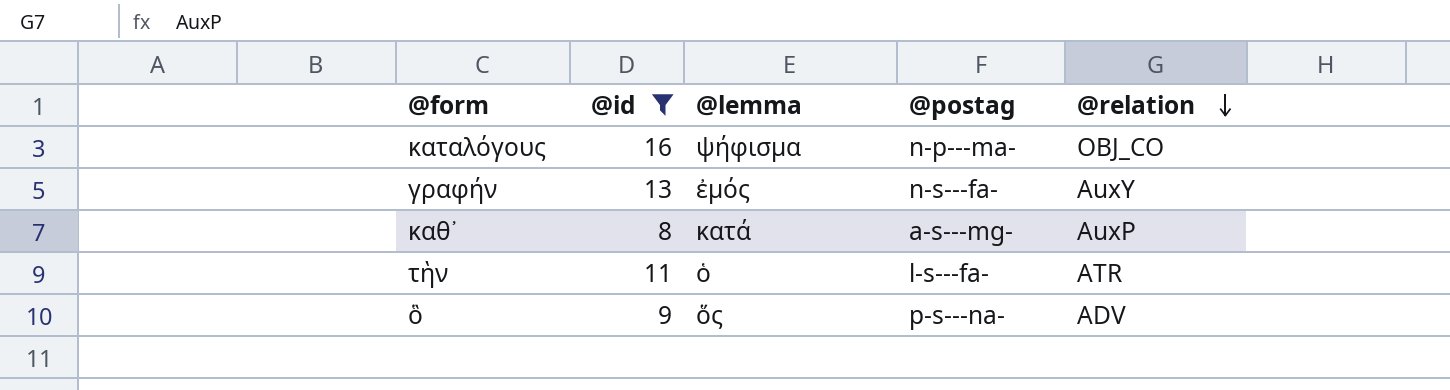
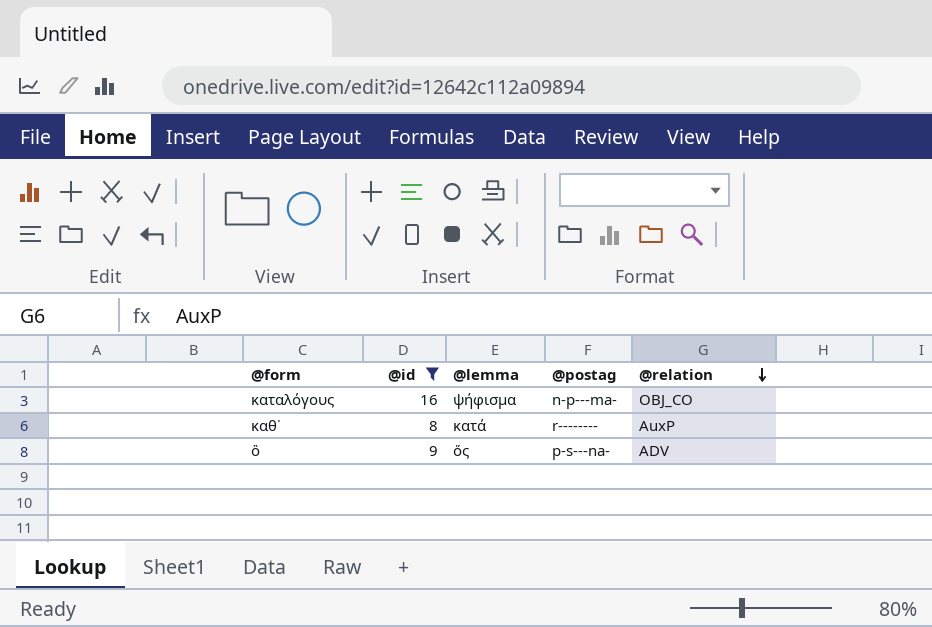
row γραφήν: 13 | ἐμός | n-s---fa- | AuxY -> none
row τὴν: 11 | ὁ | l-s---fa- | ATR -> none
καθ᾽ | @postag: a-s---mg- -> r--------

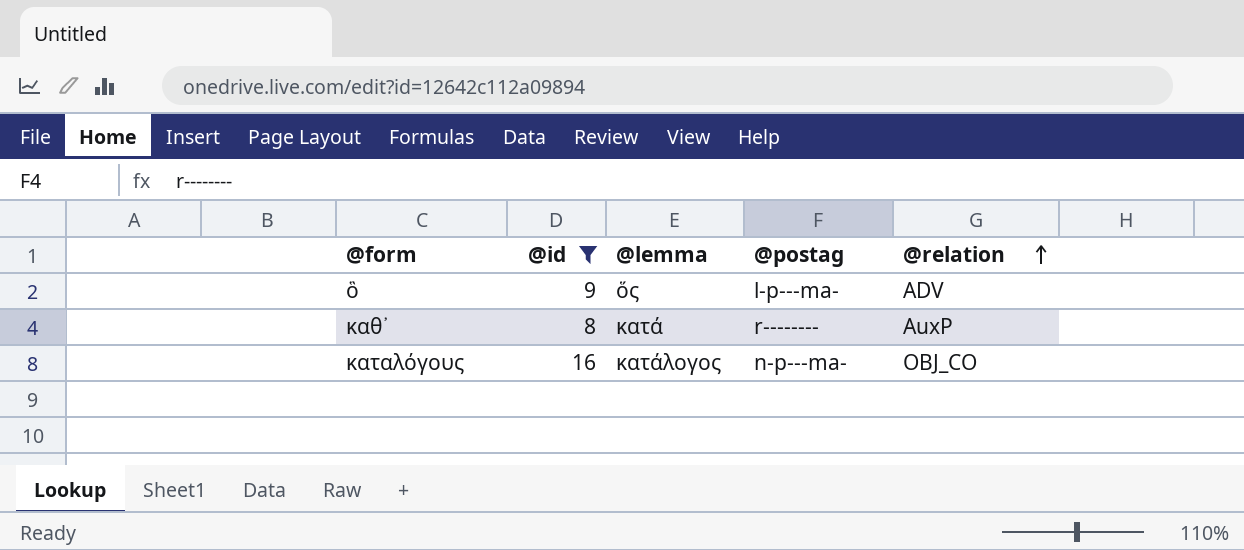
row order: @relation descending -> @relation ascending
ὃ | @postag: p-s---na- -> l-p---ma-
καταλόγους | @lemma: ψήφισμα -> κατάλογος

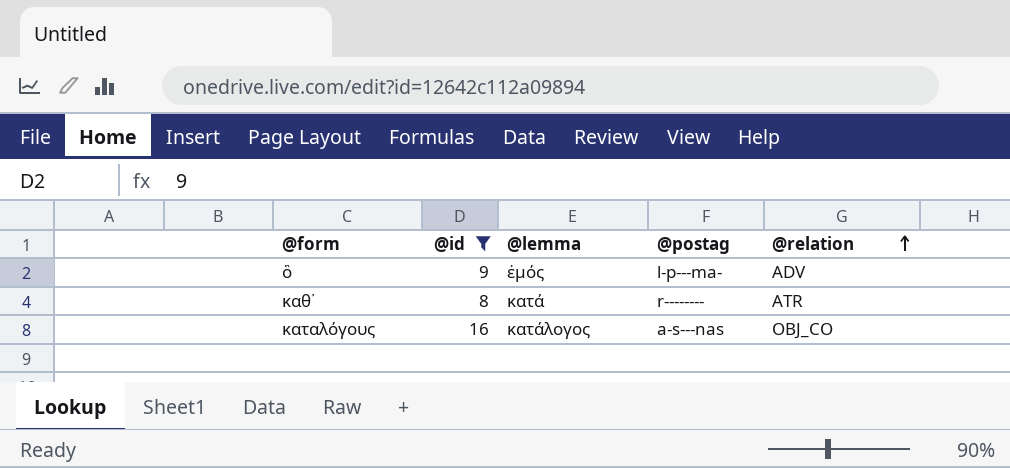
ὃ | @lemma: ὅς -> ἐμός
καθ᾽ | @relation: AuxP -> ATR
καταλόγους | @postag: n-p---ma- -> a-s---nas

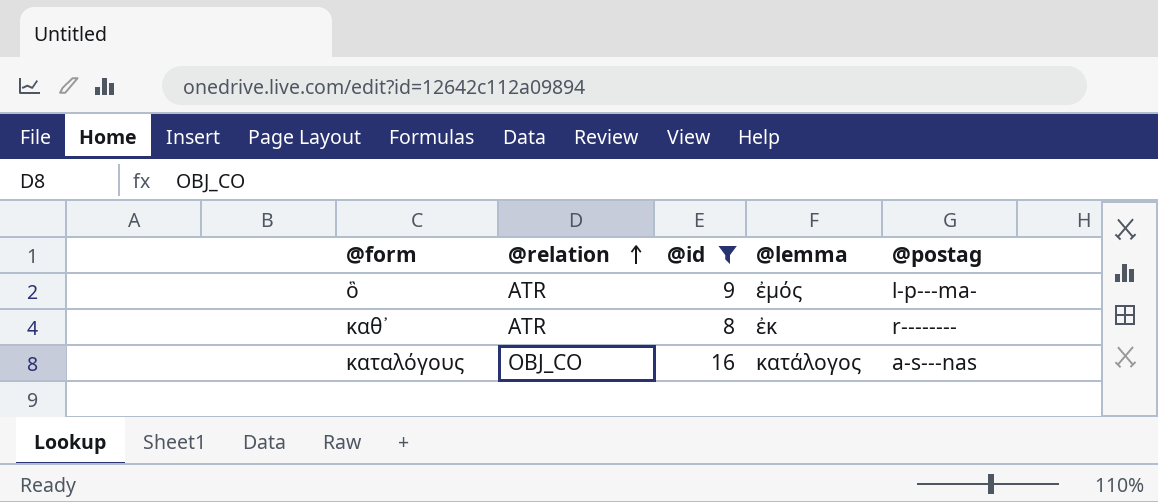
column @relation | position: 5 -> 2
ὃ | @relation: ADV -> ATR
καθ᾽ | @lemma: κατά -> ἐκ

